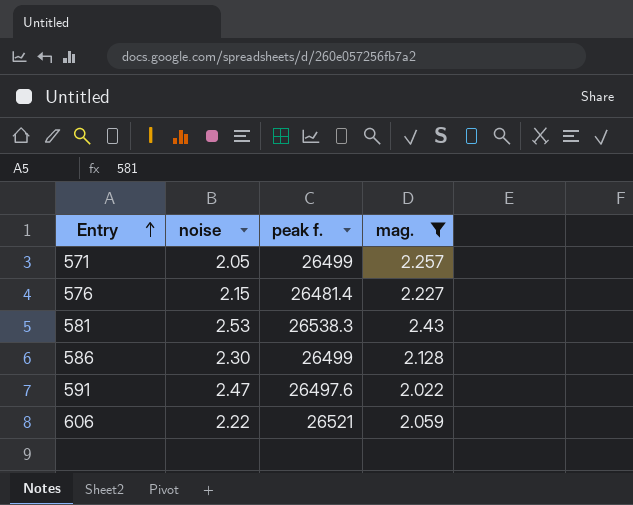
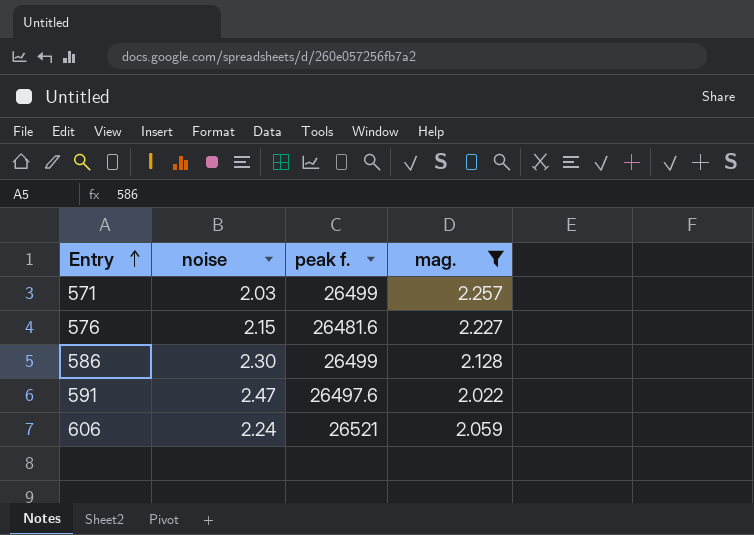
row 581: 2.53 | 26538.3 | 2.43 -> none
571 | noise: 2.05 -> 2.03
576 | peak f.: 26481.4 -> 26481.6
606 | noise: 2.22 -> 2.24

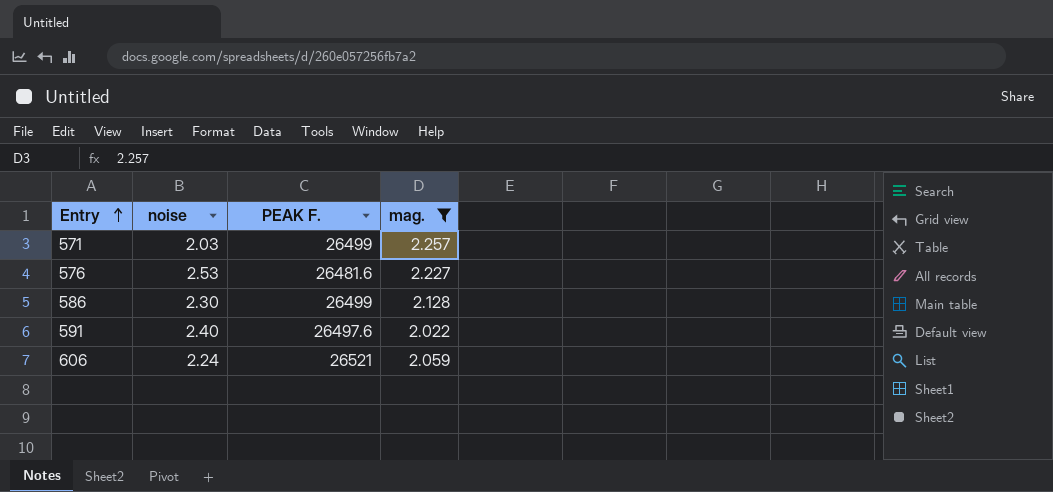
column name: peak f. -> PEAK F.
576 | noise: 2.15 -> 2.53
591 | noise: 2.47 -> 2.40

